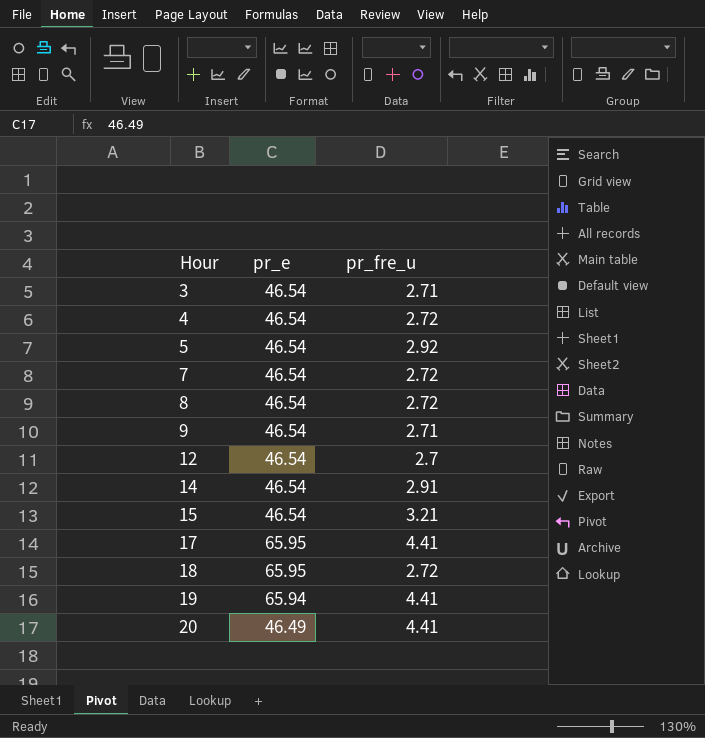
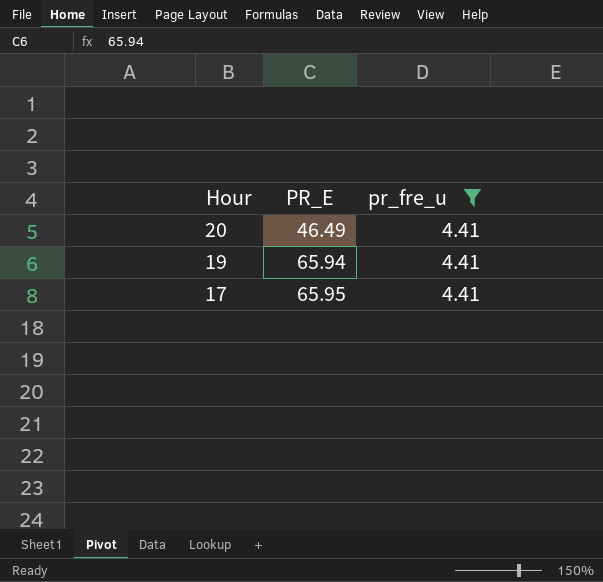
filter: none -> pr_fre_u = 4.41
row order: Hour ascending -> Hour descending
column name: pr_e -> PR_E

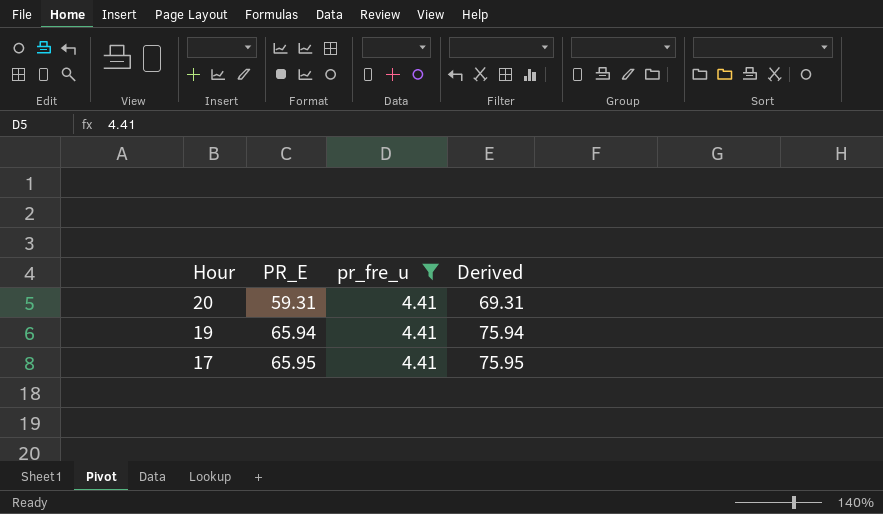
column Derived | formula: none -> [PR_E] + 10
20 | PR_E: 46.49 -> 59.31

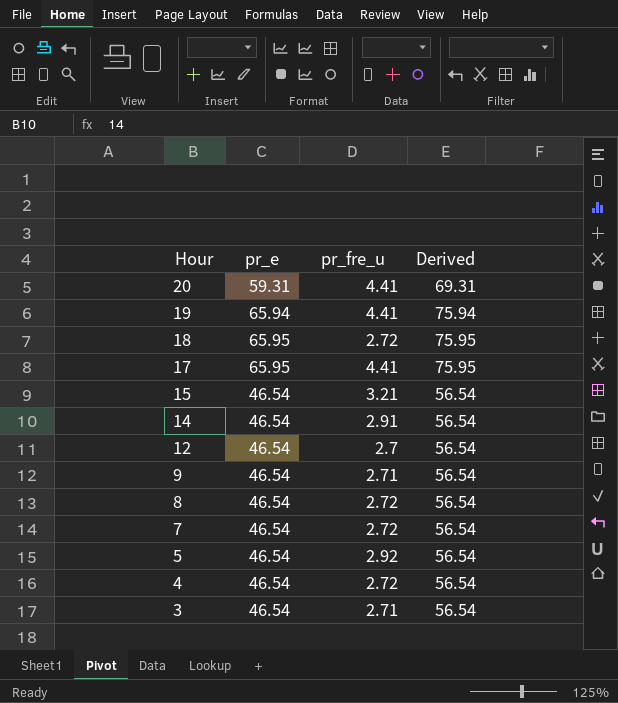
filter: pr_fre_u = 4.41 -> none
column name: PR_E -> pr_e

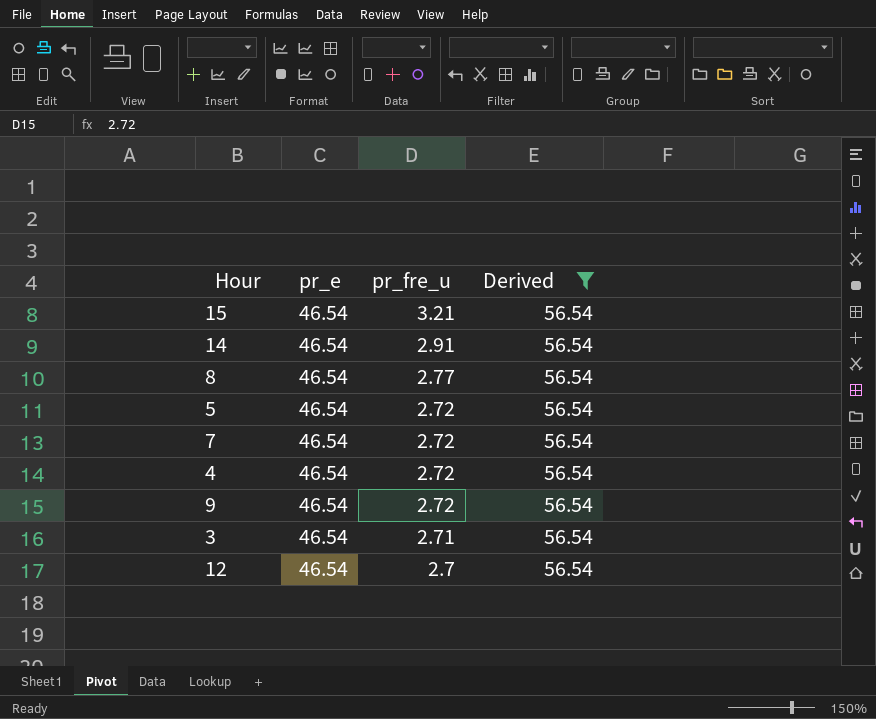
filter: none -> Derived = 56.54
row order: Hour descending -> pr_fre_u descending
8 | pr_fre_u: 2.72 -> 2.77
5 | pr_fre_u: 2.92 -> 2.72
9 | pr_fre_u: 2.71 -> 2.72

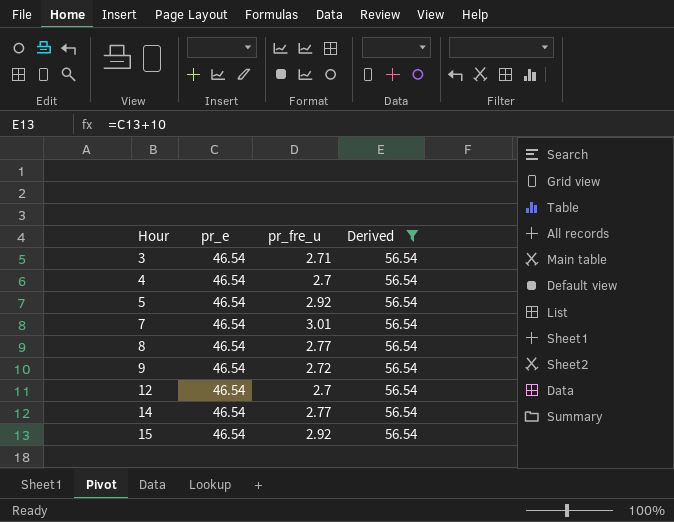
row order: pr_fre_u descending -> Hour ascending
4 | pr_fre_u: 2.72 -> 2.7
5 | pr_fre_u: 2.72 -> 2.92
7 | pr_fre_u: 2.72 -> 3.01
14 | pr_fre_u: 2.91 -> 2.77
15 | pr_fre_u: 3.21 -> 2.92

